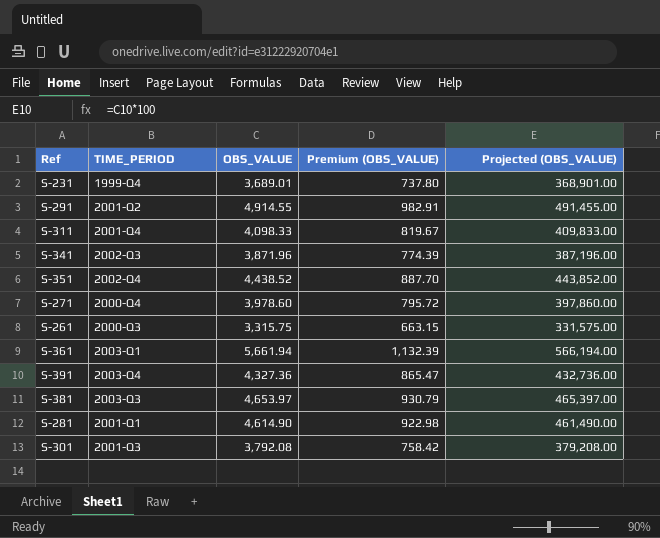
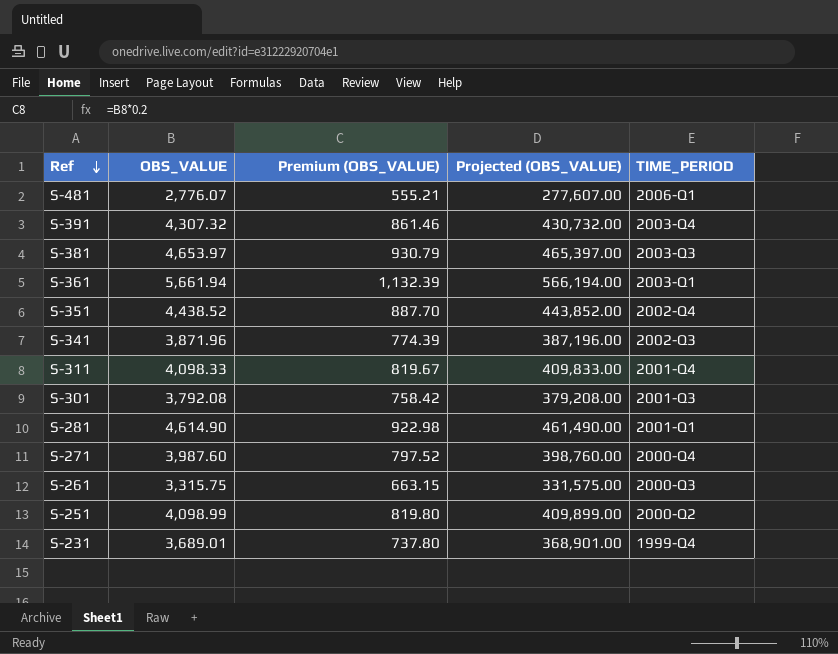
row order: none -> Ref descending
column TIME_PERIOD | position: 2 -> 5
row S-291: 2001-Q2 | 4,914.55 | 982.91 | 491,455.00 -> none
row S-481: none -> 2,776.07 | 555.21 | 277,607.00 | 2006-Q1
S-391 | OBS_VALUE: 4,327.36 -> 4,307.32
S-391 | Premium (OBS_VALUE): 865.47 -> 861.46
S-391 | Projected (OBS_VALUE): 432,736.00 -> 430,732.00
S-271 | OBS_VALUE: 3,978.60 -> 3,987.60
S-271 | Premium (OBS_VALUE): 795.72 -> 797.52
S-271 | Projected (OBS_VALUE): 397,860.00 -> 398,760.00
row S-251: none -> 4,098.99 | 819.80 | 409,899.00 | 2000-Q2

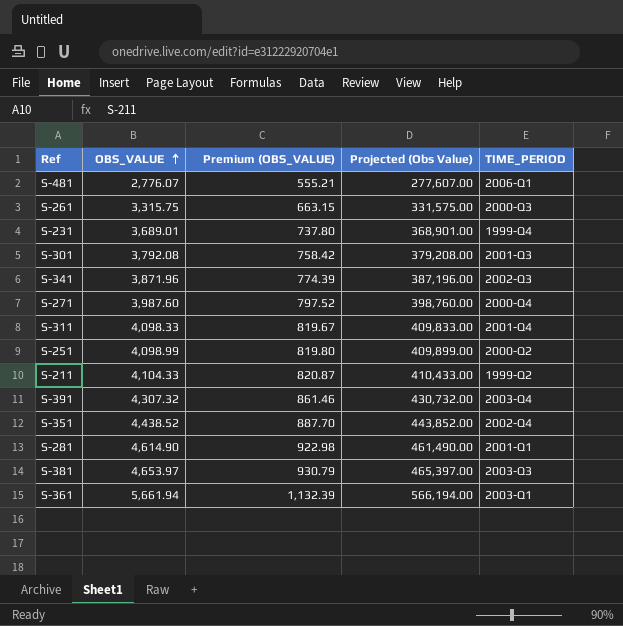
row order: Ref descending -> OBS_VALUE ascending
column name: Projected (OBS_VALUE) -> Projected (Obs Value)
row S-211: none -> 4,104.33 | 820.87 | 410,433.00 | 1999-Q2

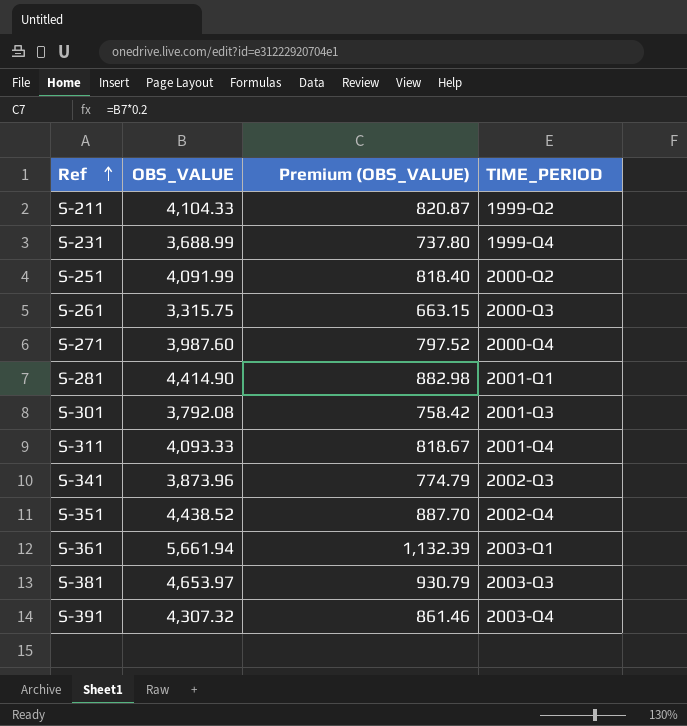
row order: OBS_VALUE ascending -> Ref ascending
column Projected (Obs Value) | formula: [OBS_VALUE] * 100 -> none
row S-481: 2,776.07 | 555.21 | 277,607.00 | 2006-Q1 -> none
S-231 | OBS_VALUE: 3,689.01 -> 3,688.99
S-251 | OBS_VALUE: 4,098.99 -> 4,091.99
S-251 | Premium (OBS_VALUE): 819.80 -> 818.40
S-281 | OBS_VALUE: 4,614.90 -> 4,414.90
S-281 | Premium (OBS_VALUE): 922.98 -> 882.98
S-311 | OBS_VALUE: 4,098.33 -> 4,093.33
S-311 | Premium (OBS_VALUE): 819.67 -> 818.67
S-341 | OBS_VALUE: 3,871.96 -> 3,873.96
S-341 | Premium (OBS_VALUE): 774.39 -> 774.79

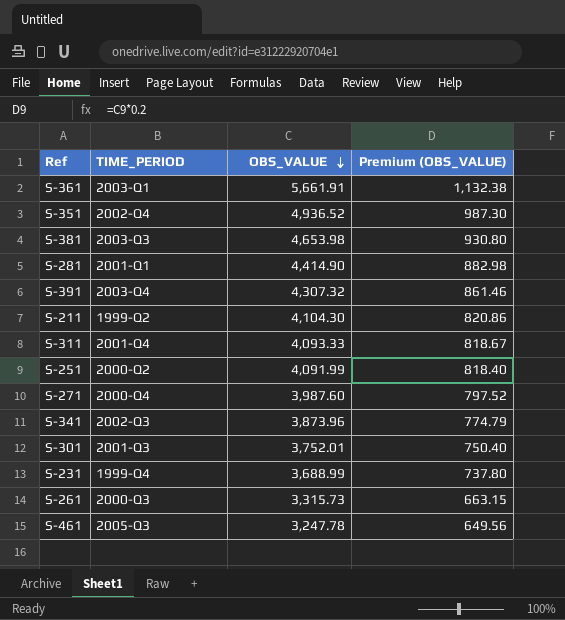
row order: Ref ascending -> OBS_VALUE descending
column TIME_PERIOD | position: 4 -> 2
S-361 | OBS_VALUE: 5,661.94 -> 5,661.91
S-361 | Premium (OBS_VALUE): 1,132.39 -> 1,132.38
S-351 | OBS_VALUE: 4,438.52 -> 4,936.52
S-351 | Premium (OBS_VALUE): 887.70 -> 987.30
S-381 | OBS_VALUE: 4,653.97 -> 4,653.98
S-381 | Premium (OBS_VALUE): 930.79 -> 930.80
S-211 | OBS_VALUE: 4,104.33 -> 4,104.30
S-211 | Premium (OBS_VALUE): 820.87 -> 820.86
S-301 | OBS_VALUE: 3,792.08 -> 3,752.01
S-301 | Premium (OBS_VALUE): 758.42 -> 750.40
S-261 | OBS_VALUE: 3,315.75 -> 3,315.73
row S-461: none -> 2005-Q3 | 3,247.78 | 649.56

